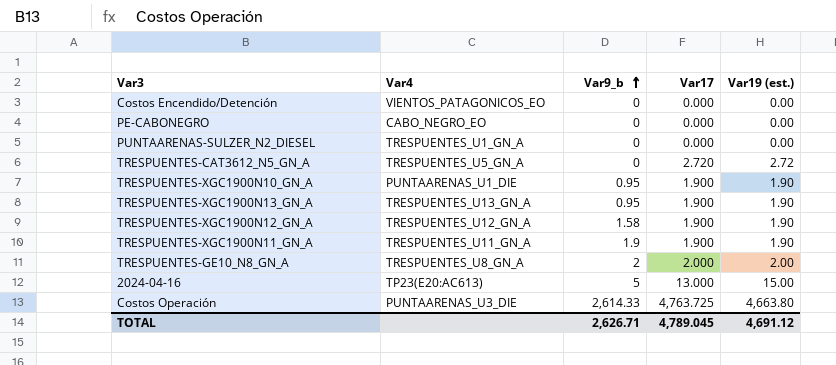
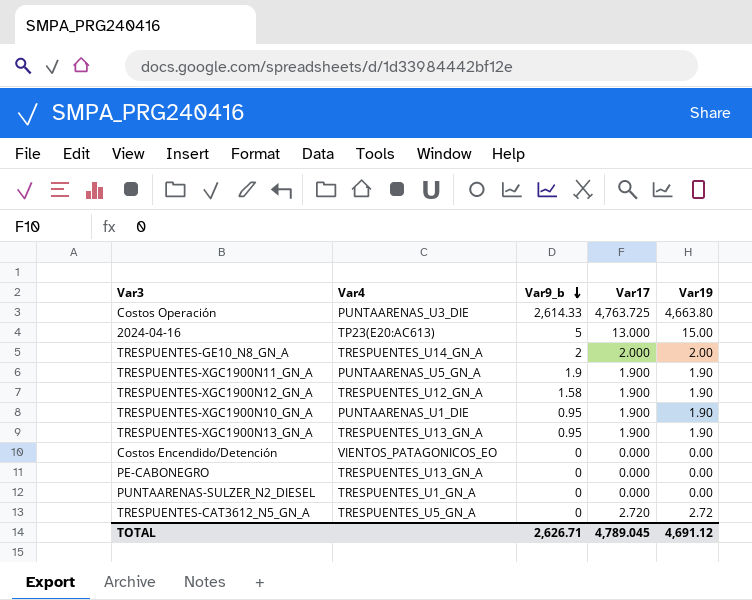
row order: Var9_b ascending -> Var9_b descending
column name: Var19 (est.) -> Var19
TRESPUENTES-GE10_N8_GN_A | Var4: TRESPUENTES_U8_GN_A -> TRESPUENTES_U14_GN_A
TRESPUENTES-XGC1900N11_GN_A | Var4: TRESPUENTES_U11_GN_A -> PUNTAARENAS_U5_GN_A
PE-CABONEGRO | Var4: CABO_NEGRO_EO -> TRESPUENTES_U13_GN_A

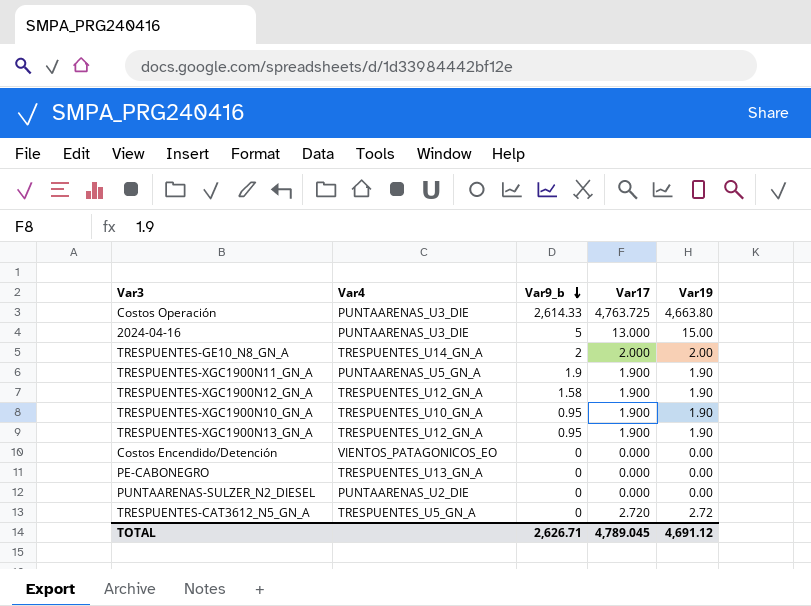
2024-04-16 | Var4: TP23(E20:AC613) -> PUNTAARENAS_U3_DIE
TRESPUENTES-XGC1900N10_GN_A | Var4: PUNTAARENAS_U1_DIE -> TRESPUENTES_U10_GN_A
TRESPUENTES-XGC1900N13_GN_A | Var4: TRESPUENTES_U13_GN_A -> TRESPUENTES_U12_GN_A
PUNTAARENAS-SULZER_N2_DIESEL | Var4: TRESPUENTES_U1_GN_A -> PUNTAARENAS_U2_DIE

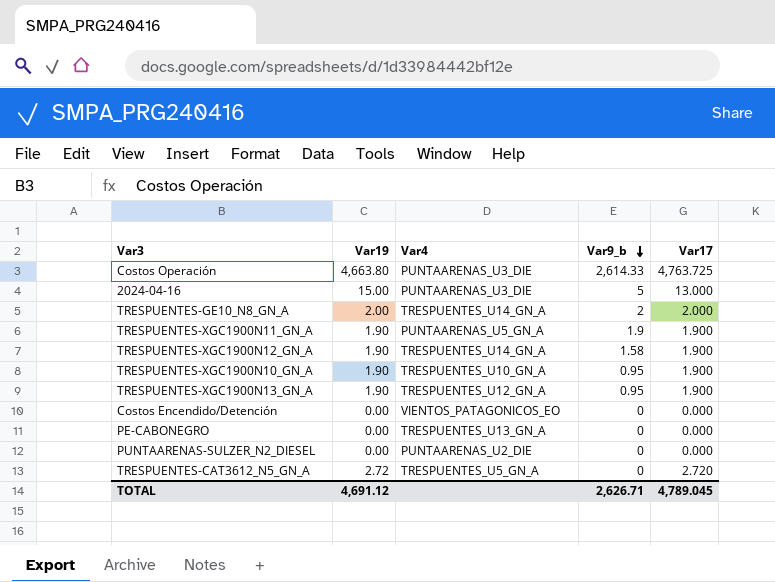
column Var19 | position: 5 -> 2
TRESPUENTES-XGC1900N12_GN_A | Var4: TRESPUENTES_U12_GN_A -> TRESPUENTES_U14_GN_A

